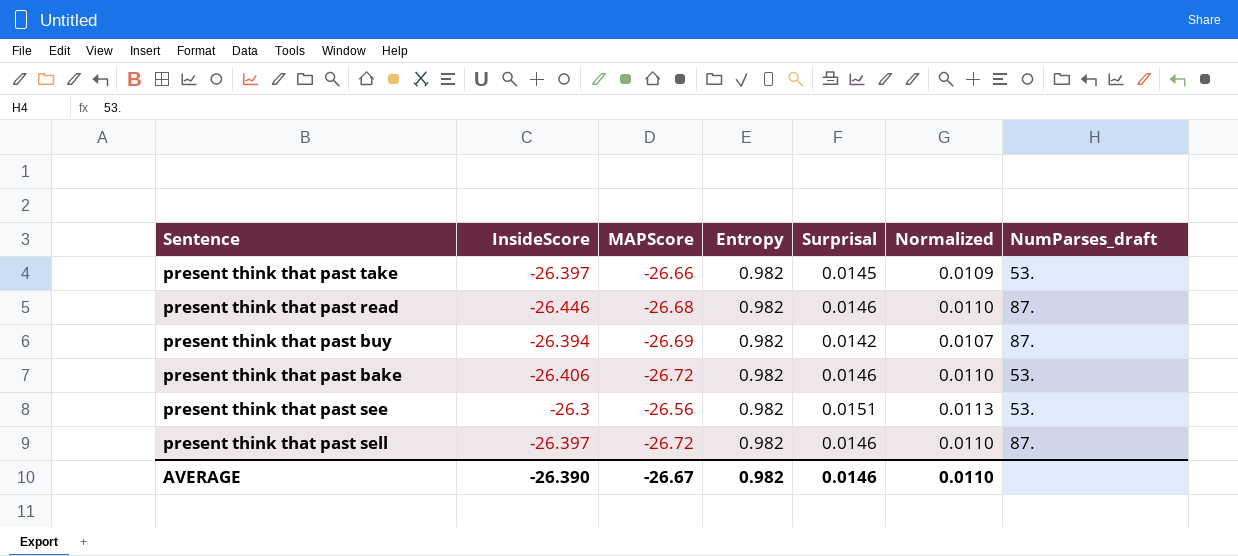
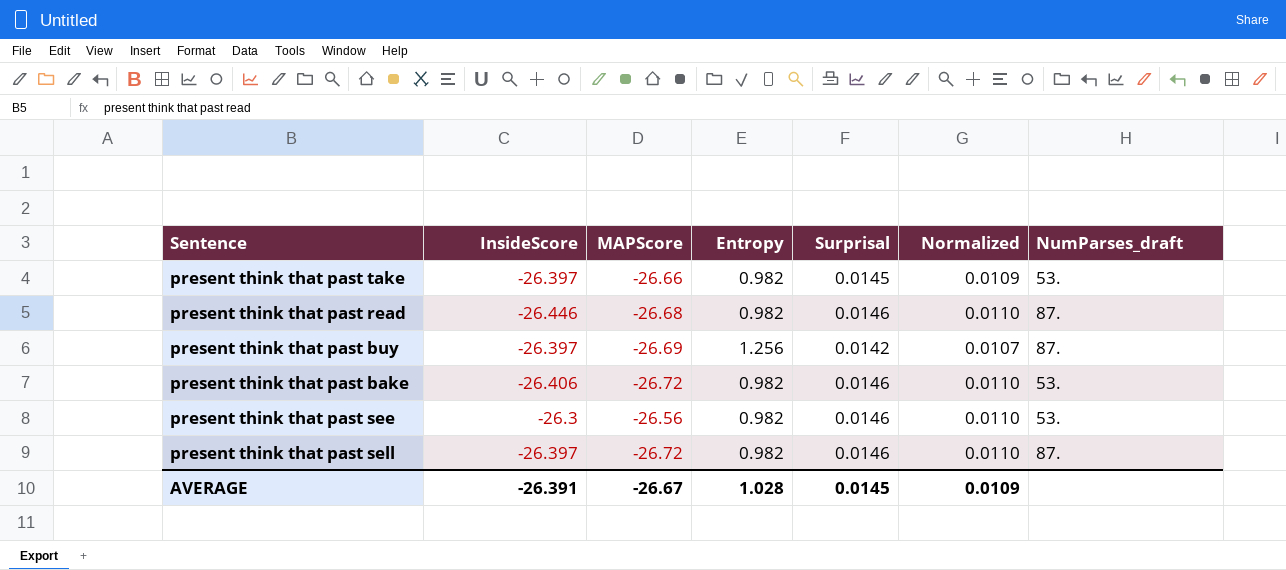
present think that past buy | InsideScore: -26.394 -> -26.397
present think that past buy | Entropy: 0.982 -> 1.256
present think that past see | Surprisal: 0.0151 -> 0.0146
present think that past see | Normalized: 0.0113 -> 0.0110
AVERAGE | InsideScore: -26.390 -> -26.391
AVERAGE | Entropy: 0.982 -> 1.028
AVERAGE | Surprisal: 0.0146 -> 0.0145
AVERAGE | Normalized: 0.0110 -> 0.0109

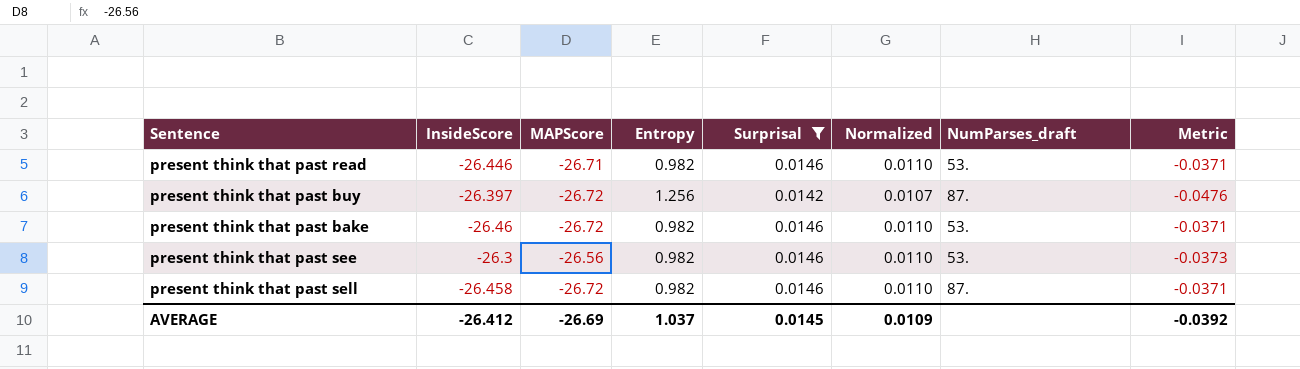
filter: none -> Surprisal != 0.0145
column Metric | formula: none -> [Entropy] / [InsideScore]
present think that past read | MAPScore: -26.68 -> -26.71
present think that past read | NumParses_draft: 87. -> 53.
present think that past buy | MAPScore: -26.69 -> -26.72
present think that past bake | InsideScore: -26.406 -> -26.46
present think that past sell | InsideScore: -26.397 -> -26.458
AVERAGE | InsideScore: -26.391 -> -26.412
AVERAGE | MAPScore: -26.67 -> -26.69
AVERAGE | Entropy: 1.028 -> 1.037

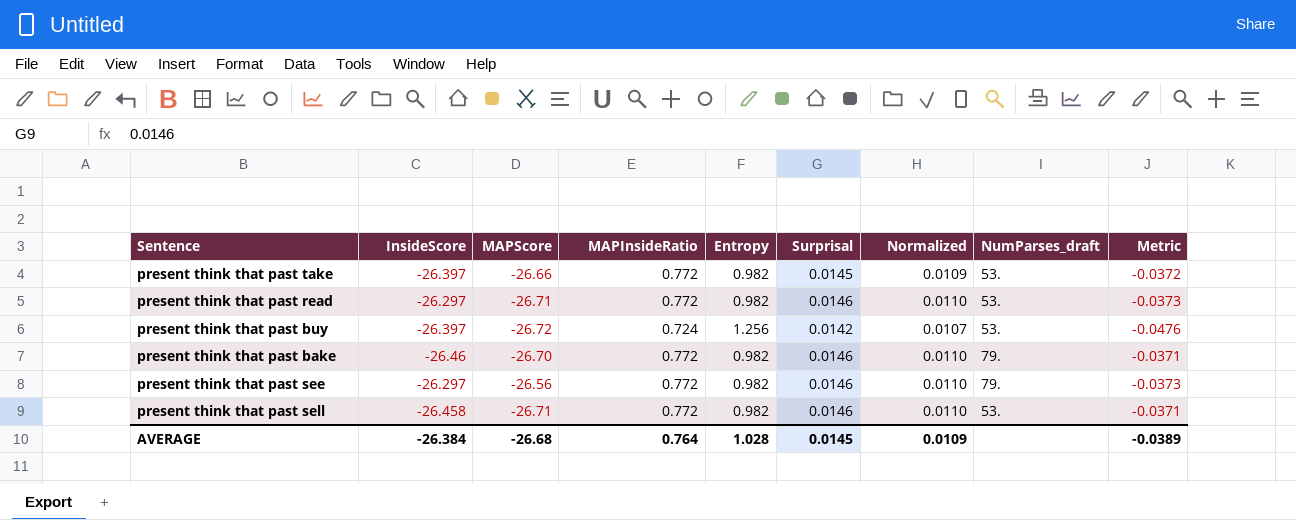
filter: Surprisal != 0.0145 -> none
column MAPInsideRatio | position: none -> 4
present think that past read | InsideScore: -26.446 -> -26.297
present think that past read | Metric: -0.0371 -> -0.0373
present think that past buy | NumParses_draft: 87. -> 53.
present think that past bake | MAPScore: -26.72 -> -26.70
present think that past bake | NumParses_draft: 53. -> 79.
present think that past see | InsideScore: -26.3 -> -26.297
present think that past see | NumParses_draft: 53. -> 79.
present think that past sell | MAPScore: -26.72 -> -26.71
present think that past sell | NumParses_draft: 87. -> 53.
AVERAGE | InsideScore: -26.412 -> -26.384
AVERAGE | MAPScore: -26.69 -> -26.68
AVERAGE | Entropy: 1.037 -> 1.028
AVERAGE | Metric: -0.0392 -> -0.0389

